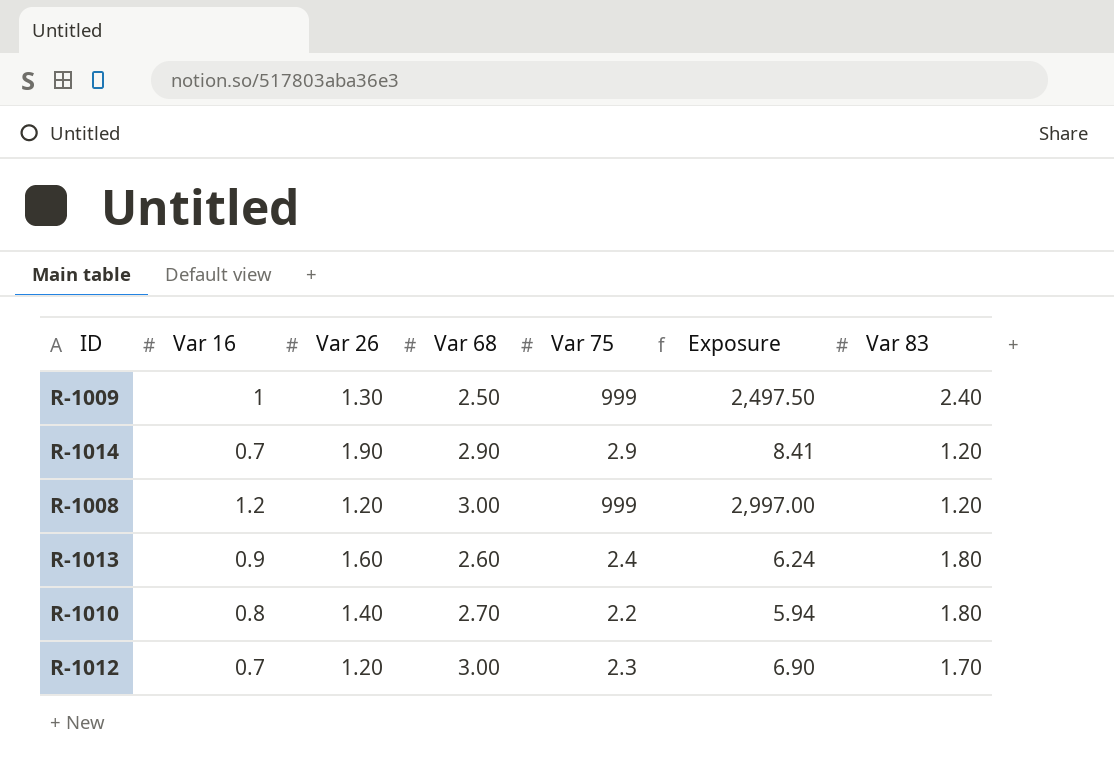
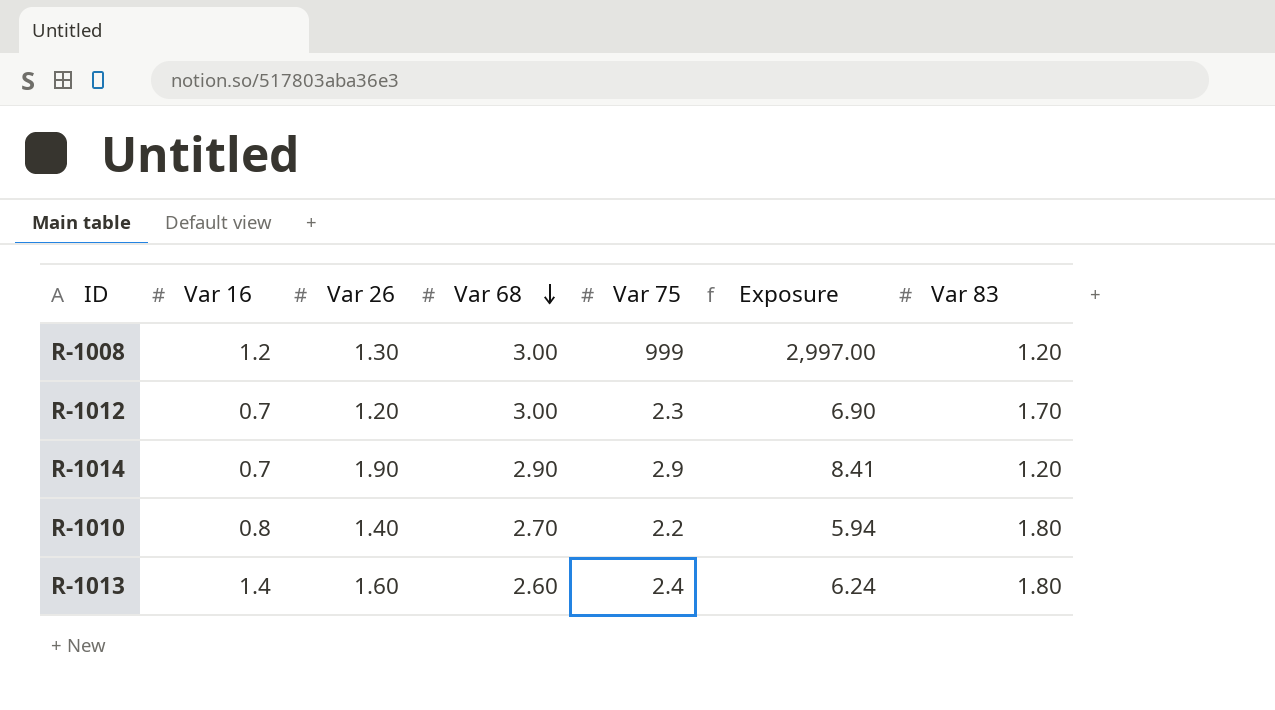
row order: none -> Var 68 descending
row R-1009: 1 | 1.30 | 2.50 | 999 | 2,497.50 | 2.40 -> none
R-1008 | Var 26: 1.20 -> 1.30
R-1013 | Var 16: 0.9 -> 1.4

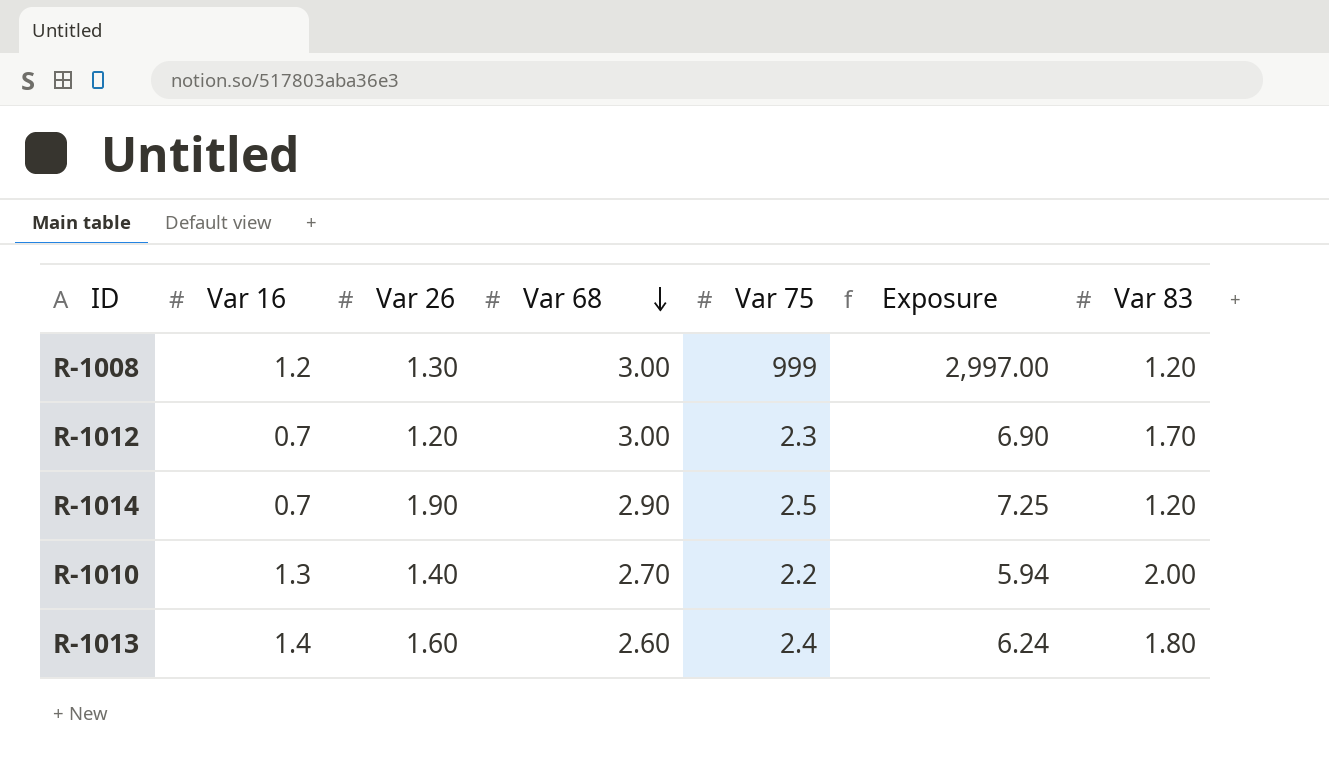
R-1014 | Var 75: 2.9 -> 2.5
R-1014 | Exposure: 8.41 -> 7.25
R-1010 | Var 16: 0.8 -> 1.3
R-1010 | Var 83: 1.80 -> 2.00

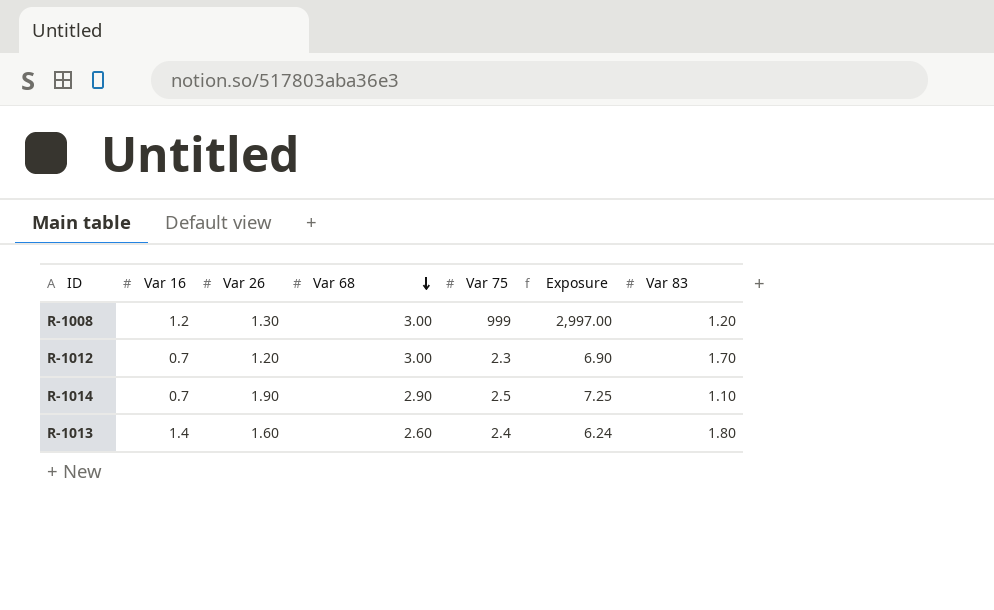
row R-1010: 1.3 | 1.40 | 2.70 | 2.2 | 5.94 | 2.00 -> none
R-1014 | Var 83: 1.20 -> 1.10

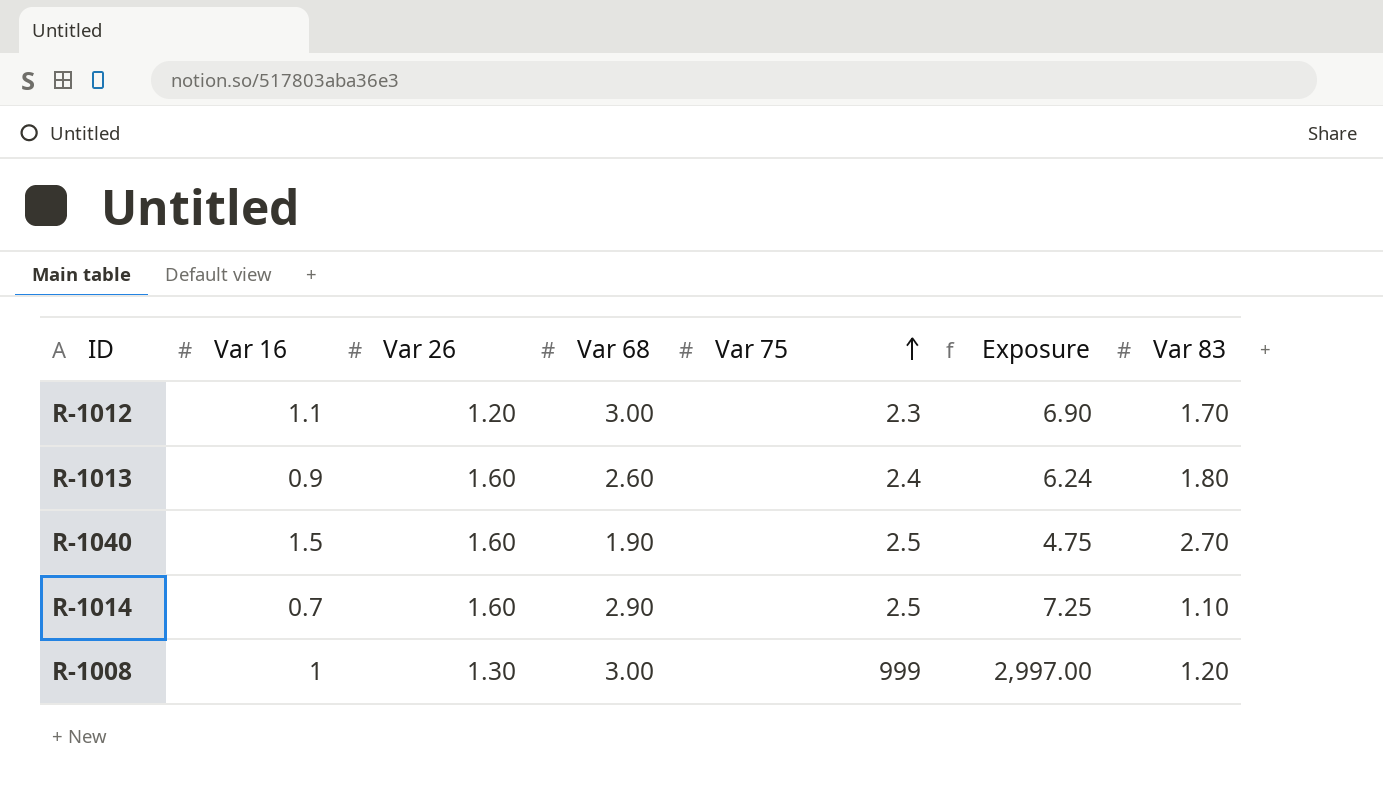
row order: Var 68 descending -> Var 75 ascending
R-1012 | Var 16: 0.7 -> 1.1
R-1013 | Var 16: 1.4 -> 0.9
row R-1040: none -> 1.5 | 1.60 | 1.90 | 2.5 | 4.75 | 2.70
R-1014 | Var 26: 1.90 -> 1.60
R-1008 | Var 16: 1.2 -> 1

